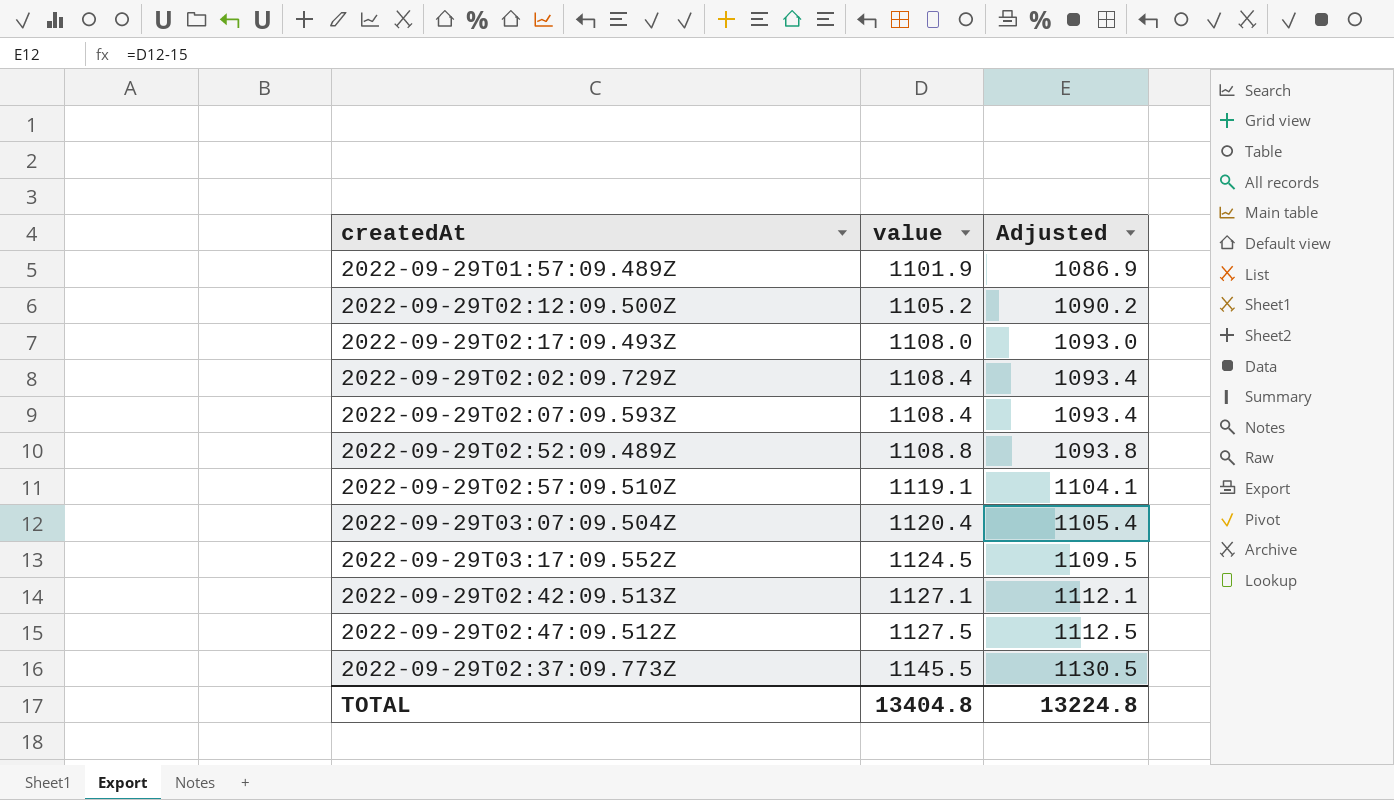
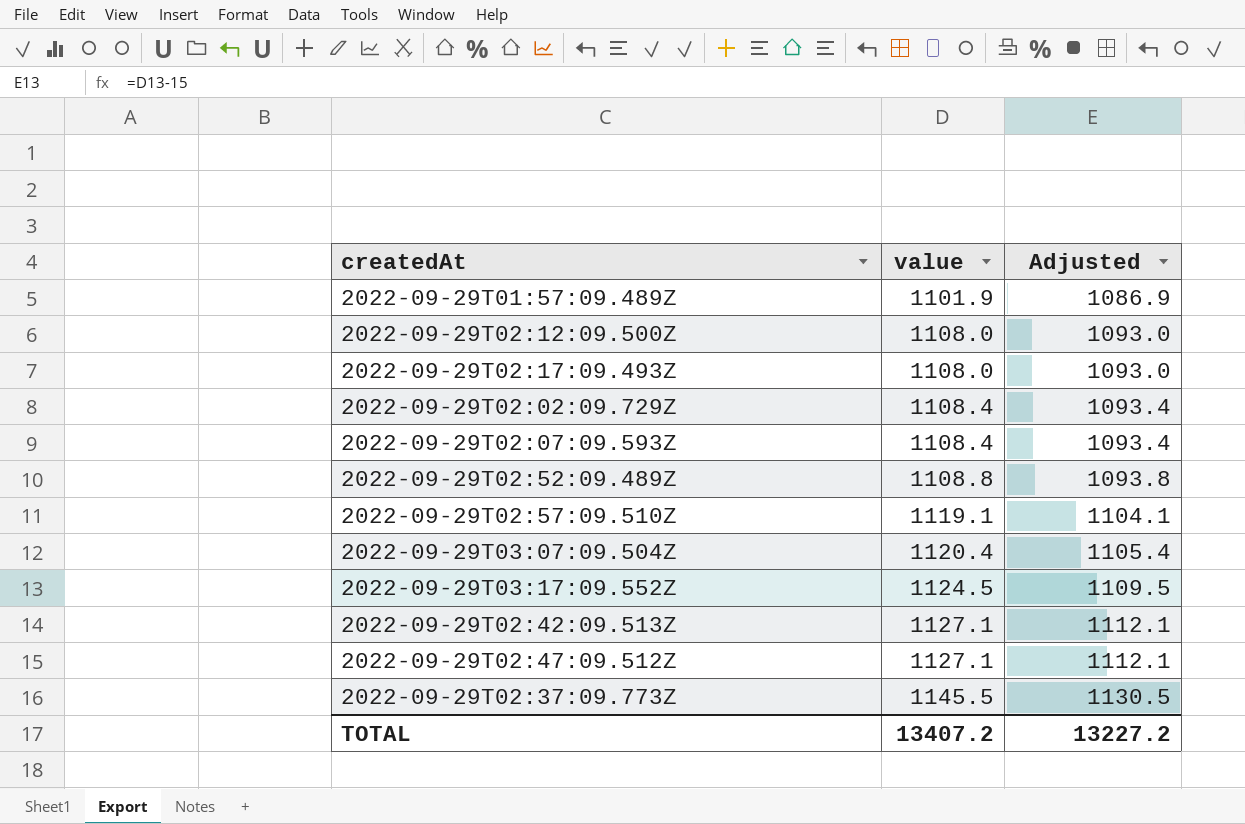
2022-09-29T02:12:09.500Z | value: 1105.2 -> 1108.0
2022-09-29T02:12:09.500Z | Adjusted: 1090.2 -> 1093.0
2022-09-29T02:47:09.512Z | value: 1127.5 -> 1127.1
2022-09-29T02:47:09.512Z | Adjusted: 1112.5 -> 1112.1
TOTAL | value: 13404.8 -> 13407.2
TOTAL | Adjusted: 13224.8 -> 13227.2

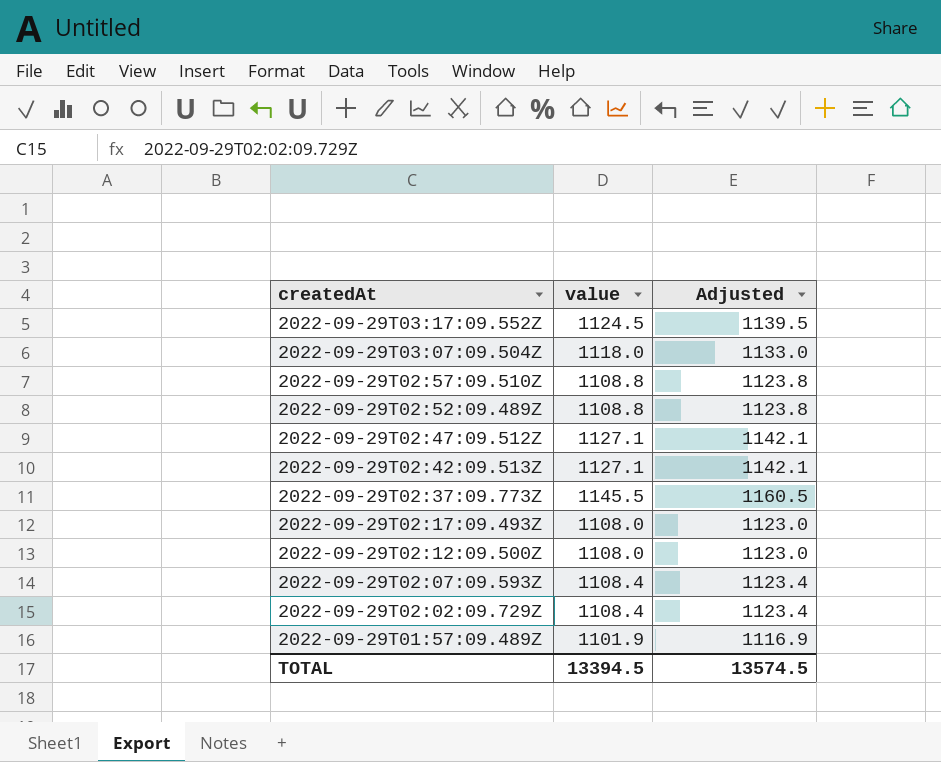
row order: value ascending -> createdAt descending
column Adjusted | formula: [value] - 15 -> [value] + 15
2022-09-29T03:07:09.504Z | value: 1120.4 -> 1118.0
2022-09-29T02:57:09.510Z | value: 1119.1 -> 1108.8
TOTAL | value: 13407.2 -> 13394.5
TOTAL | Adjusted: 13227.2 -> 13574.5

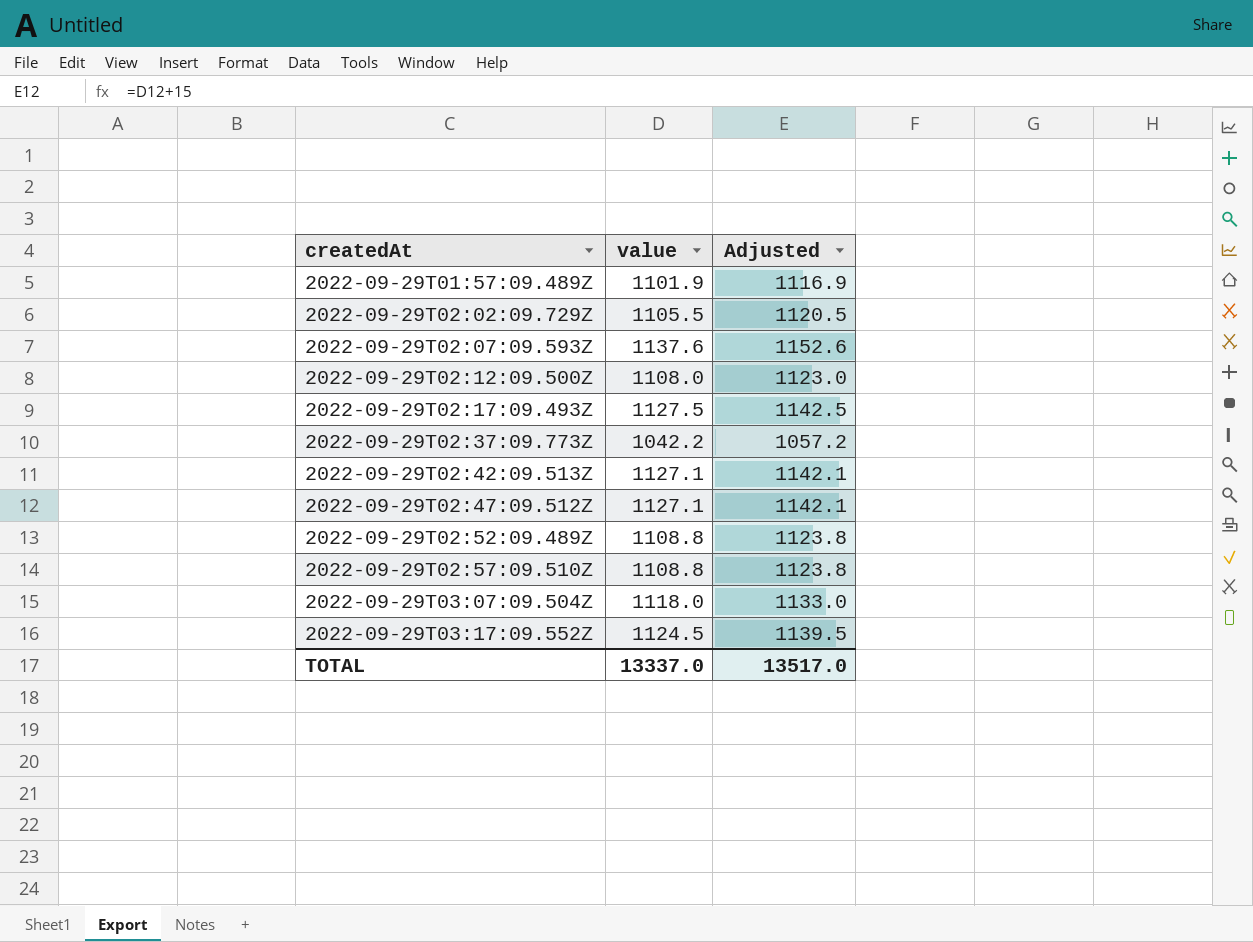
row order: createdAt descending -> createdAt ascending
2022-09-29T02:02:09.729Z | value: 1108.4 -> 1105.5
2022-09-29T02:02:09.729Z | Adjusted: 1123.4 -> 1120.5
2022-09-29T02:07:09.593Z | value: 1108.4 -> 1137.6
2022-09-29T02:07:09.593Z | Adjusted: 1123.4 -> 1152.6
2022-09-29T02:17:09.493Z | value: 1108.0 -> 1127.5
2022-09-29T02:17:09.493Z | Adjusted: 1123.0 -> 1142.5
2022-09-29T02:37:09.773Z | value: 1145.5 -> 1042.2
2022-09-29T02:37:09.773Z | Adjusted: 1160.5 -> 1057.2
TOTAL | value: 13394.5 -> 13337.0
TOTAL | Adjusted: 13574.5 -> 13517.0

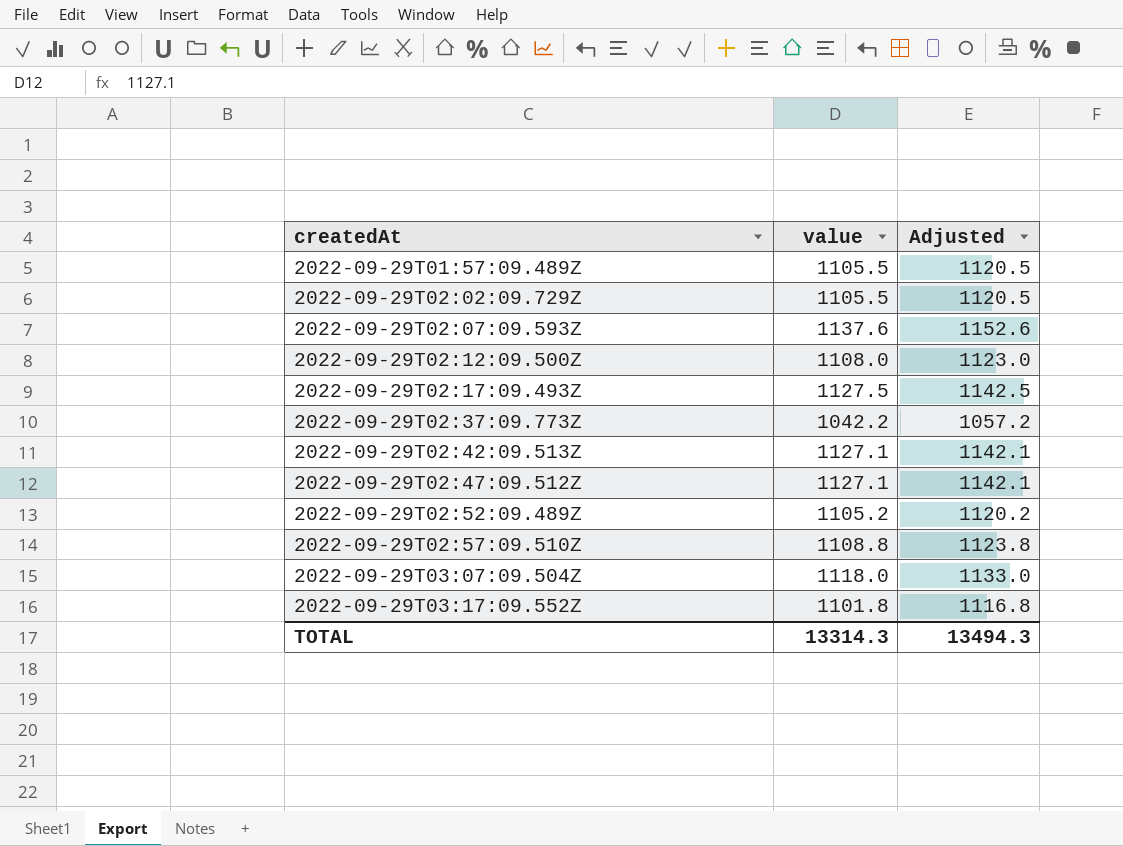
2022-09-29T01:57:09.489Z | value: 1101.9 -> 1105.5
2022-09-29T01:57:09.489Z | Adjusted: 1116.9 -> 1120.5
2022-09-29T02:52:09.489Z | value: 1108.8 -> 1105.2
2022-09-29T02:52:09.489Z | Adjusted: 1123.8 -> 1120.2
2022-09-29T03:17:09.552Z | value: 1124.5 -> 1101.8
2022-09-29T03:17:09.552Z | Adjusted: 1139.5 -> 1116.8
TOTAL | value: 13337.0 -> 13314.3
TOTAL | Adjusted: 13517.0 -> 13494.3

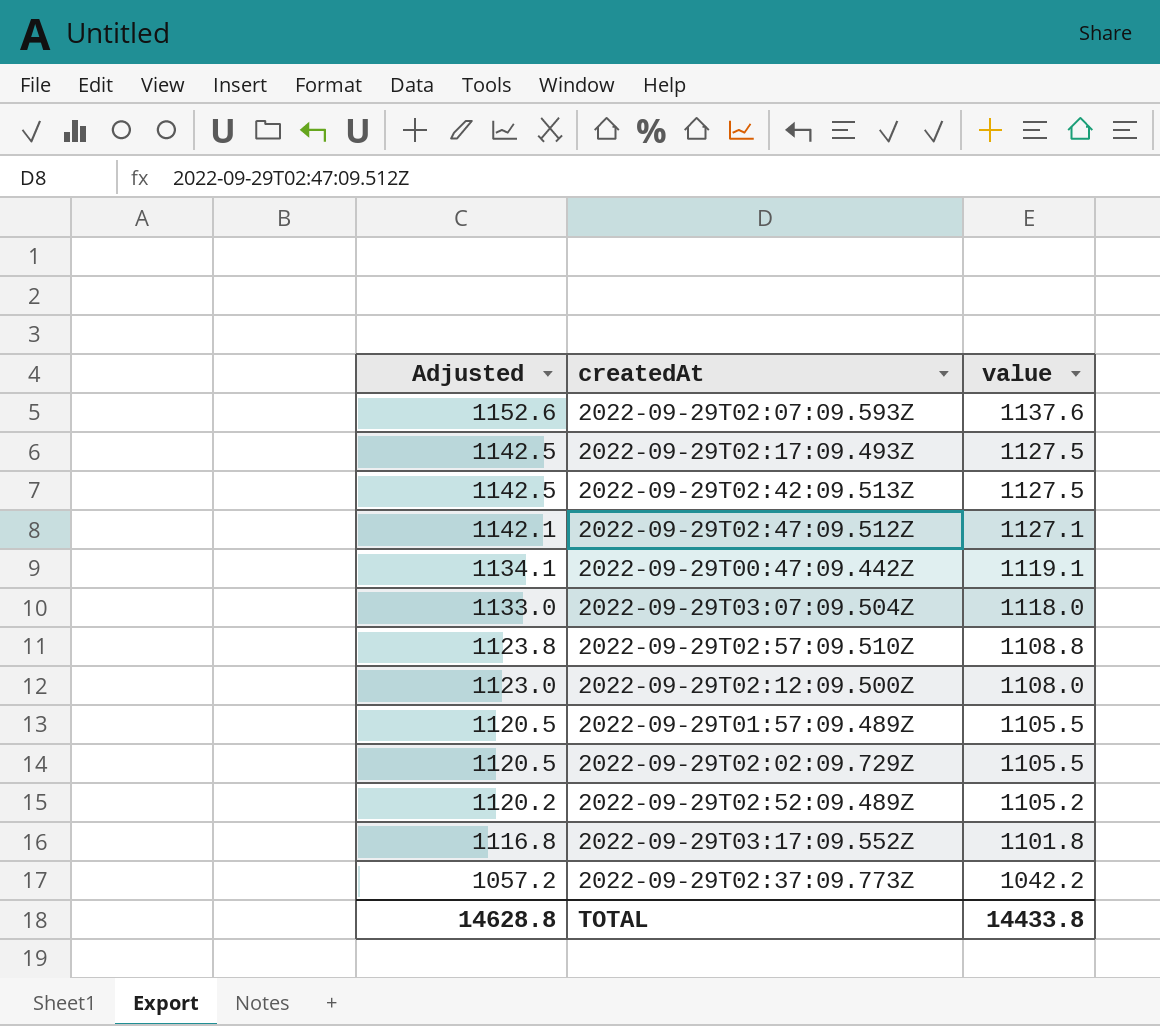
row order: createdAt ascending -> Adjusted descending
column Adjusted | position: 3 -> 1
2022-09-29T02:42:09.513Z | Adjusted: 1142.1 -> 1142.5
2022-09-29T02:42:09.513Z | value: 1127.1 -> 1127.5
row 2022-09-29T00:47:09.442Z: none -> 1134.1 | 1119.1
TOTAL | Adjusted: 13494.3 -> 14628.8
TOTAL | value: 13314.3 -> 14433.8

